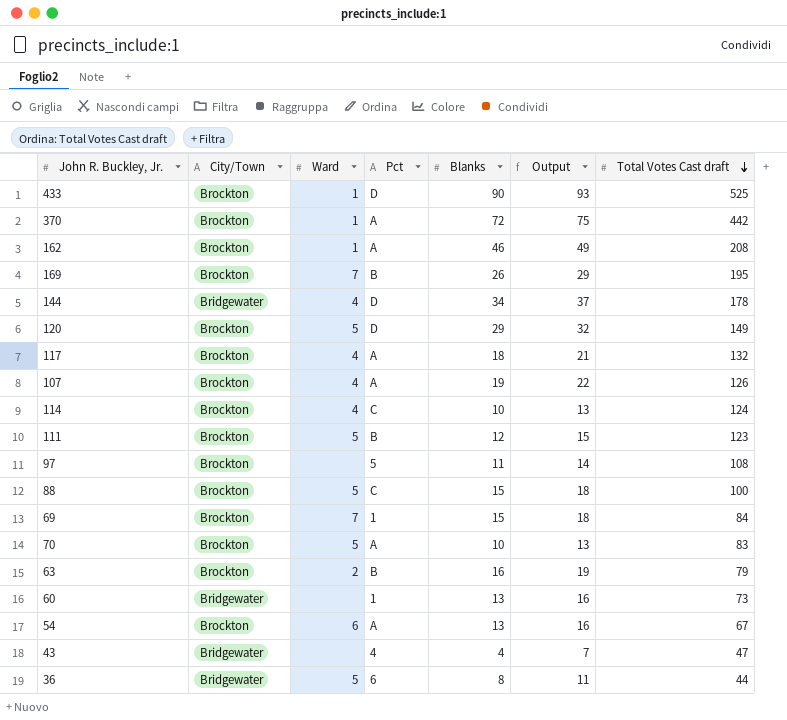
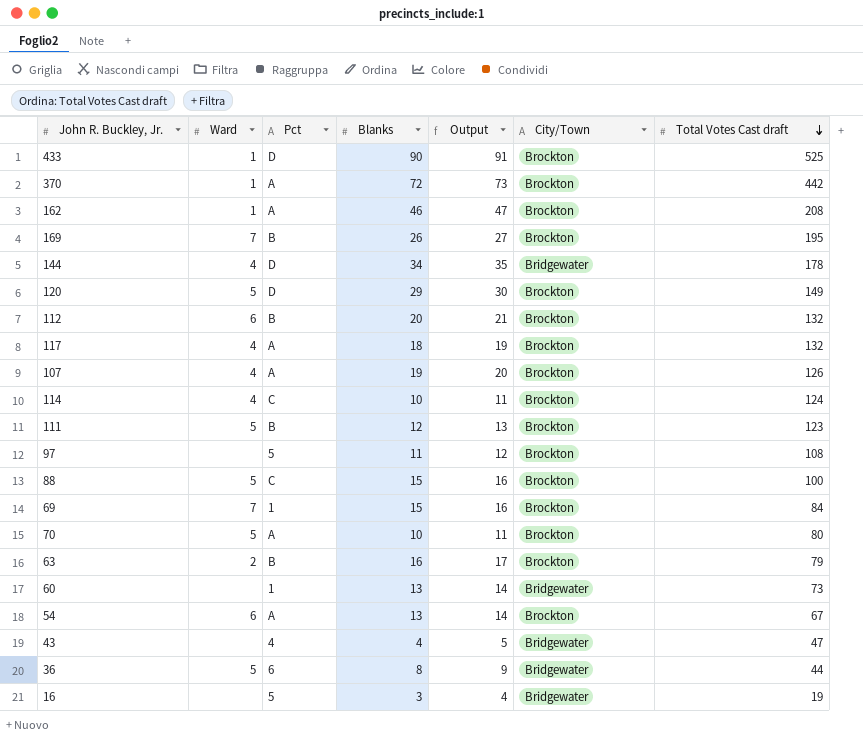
column Output | formula: [Blanks] + 3 -> [Blanks] + 1
column City/Town | position: 2 -> 6
row 112: none -> 6 | B | 20 | 21 | Brockton | 132
70 | Total Votes Cast draft: 83 -> 80
row 16: none -> none | 5 | 3 | 4 | Bridgewater | 19

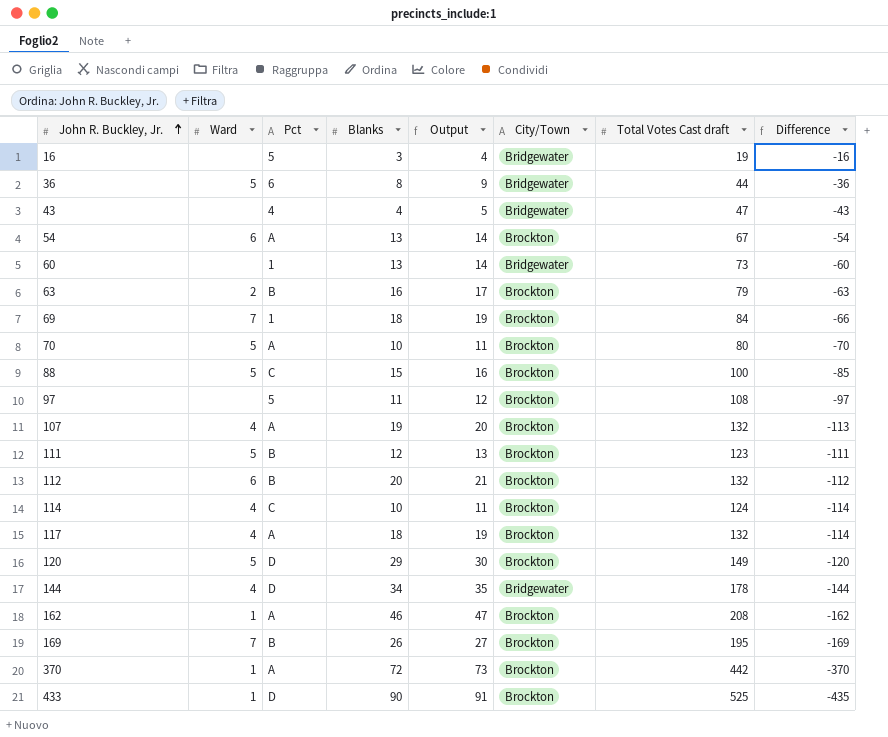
row order: Total Votes Cast draft descending -> John R. Buckley, Jr. ascending
column Difference | formula: none -> [Blanks] - [Total Votes Cast draft]
69 | Blanks: 15 -> 18
69 | Output: 16 -> 19
107 | Total Votes Cast draft: 126 -> 132

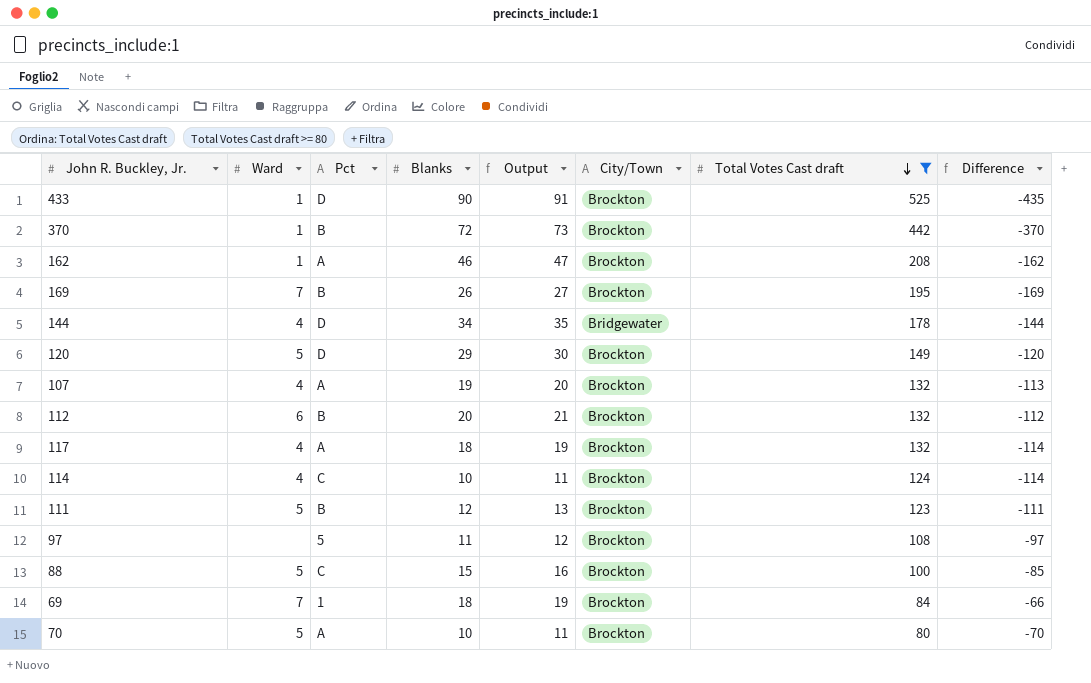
filter: none -> Total Votes Cast draft >= 80
row order: John R. Buckley, Jr. ascending -> Total Votes Cast draft descending
370 | Pct: A -> B

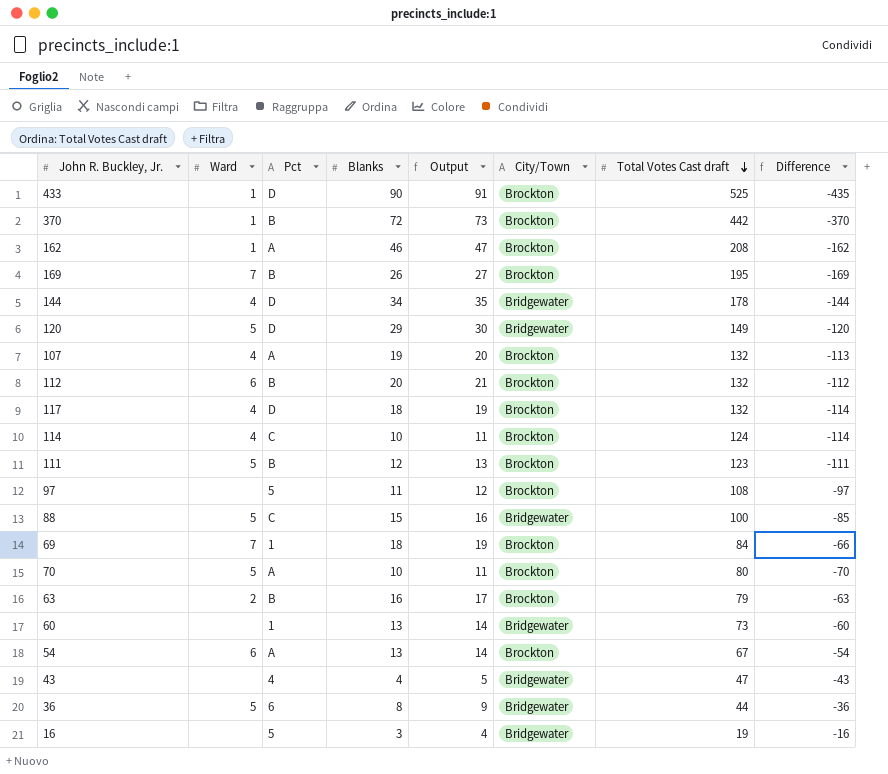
filter: Total Votes Cast draft >= 80 -> none
120 | City/Town: Brockton -> Bridgewater
117 | Pct: A -> D
88 | City/Town: Brockton -> Bridgewater

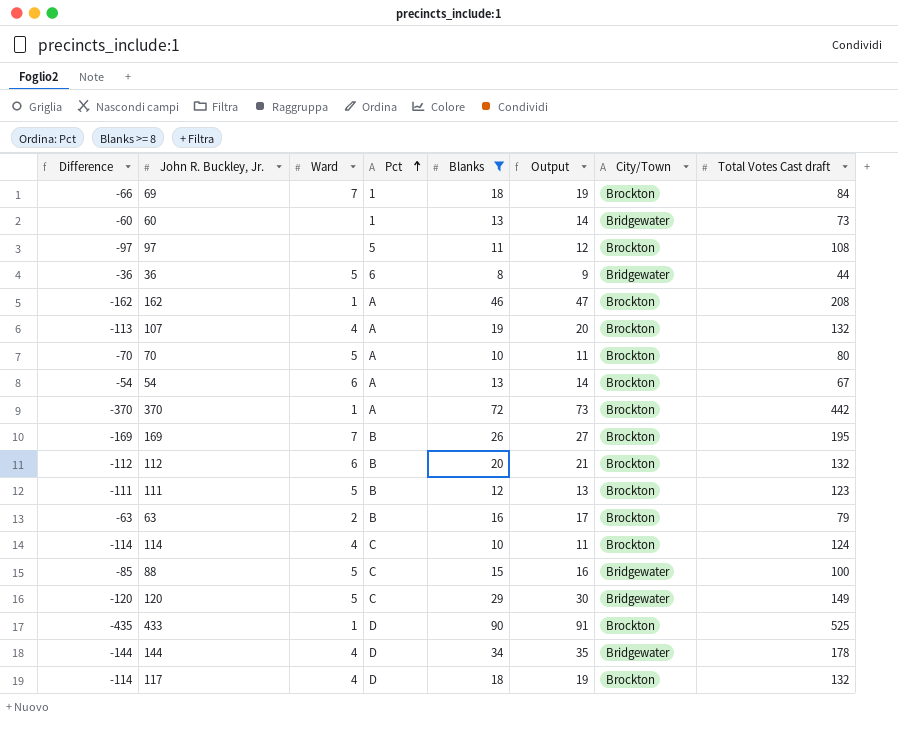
filter: none -> Blanks >= 8
row order: Total Votes Cast draft descending -> Pct ascending
column Difference | position: 8 -> 1
370 | Pct: B -> A
120 | Pct: D -> C

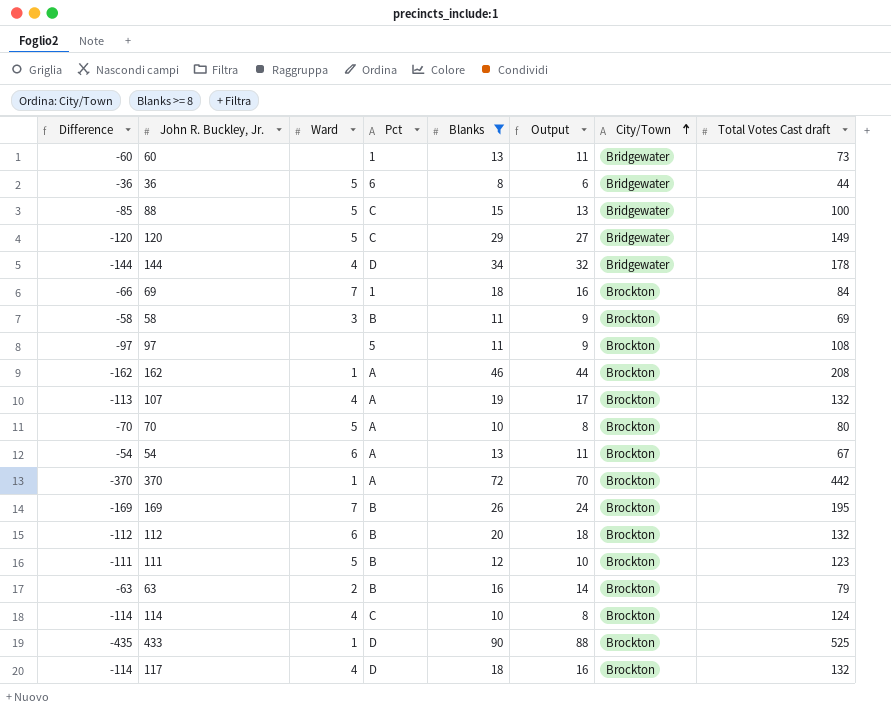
row order: Pct ascending -> City/Town ascending
column Output | formula: [Blanks] + 1 -> [Blanks] - 2
row 58: none -> -58 | 3 | B | 11 | 9 | Brockton | 69

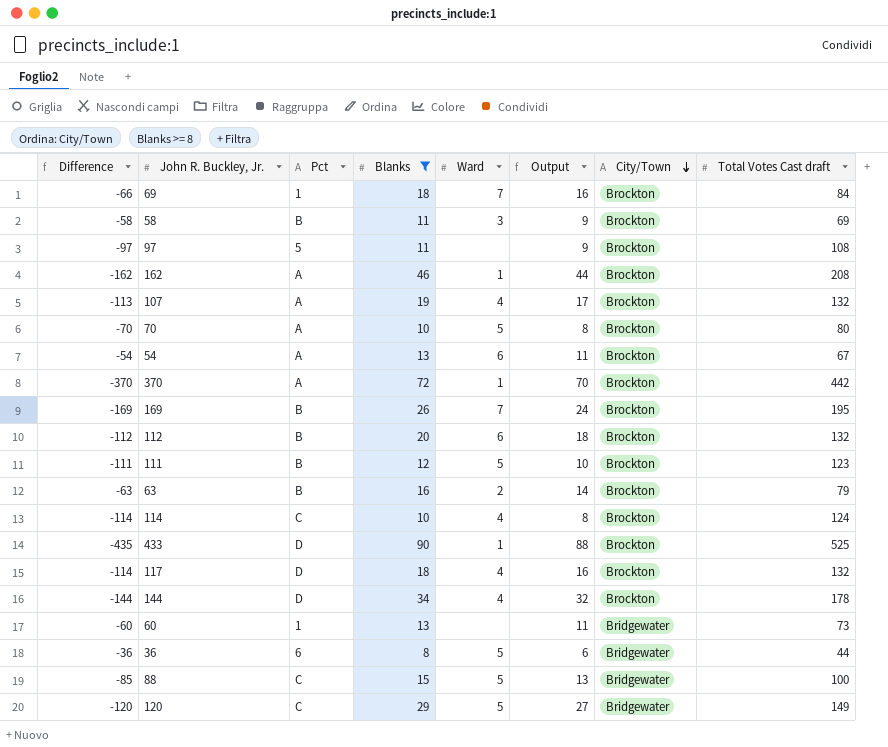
row order: City/Town ascending -> City/Town descending
column Ward | position: 3 -> 5
144 | City/Town: Bridgewater -> Brockton

